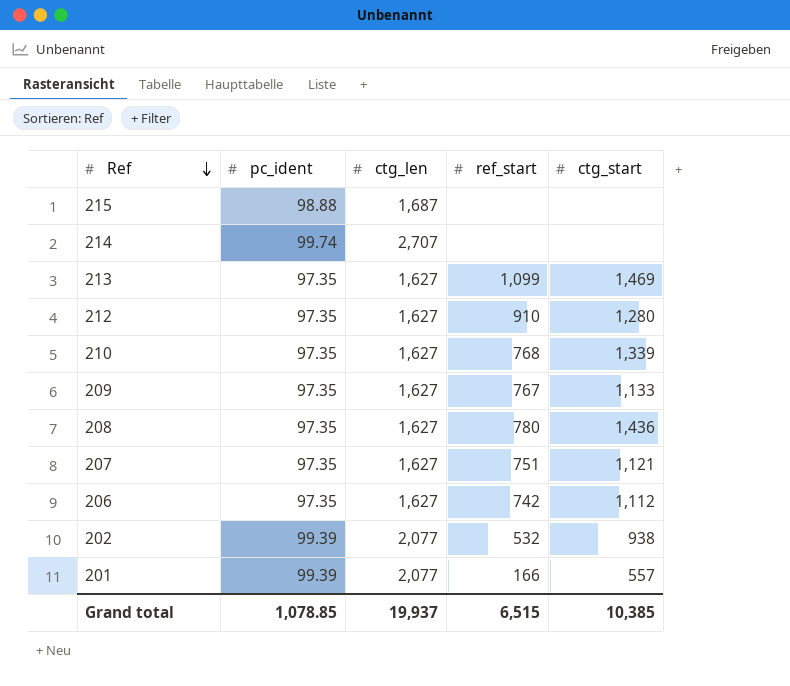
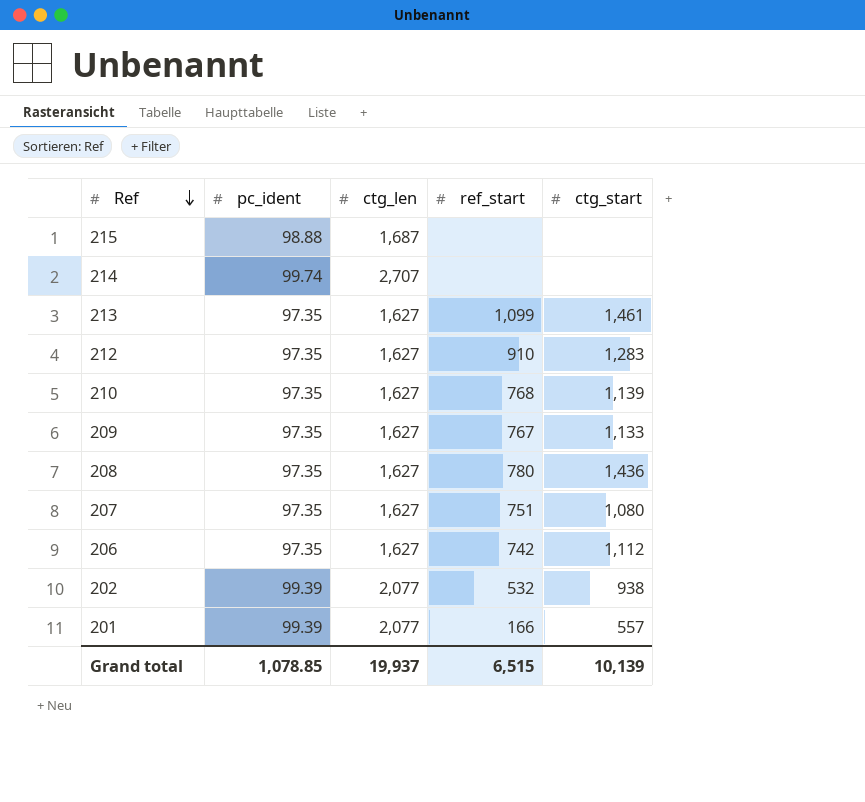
213 | ctg_start: 1,469 -> 1,461
212 | ctg_start: 1,280 -> 1,283
210 | ctg_start: 1,339 -> 1,139
207 | ctg_start: 1,121 -> 1,080
Grand total | ctg_start: 10,385 -> 10,139

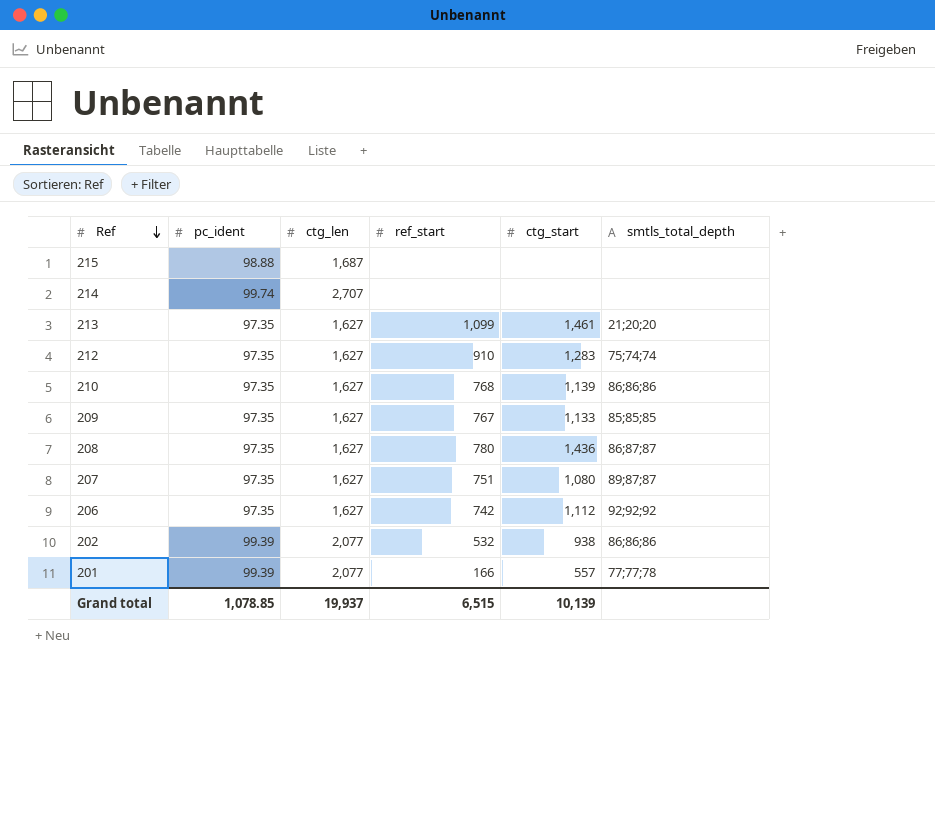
column smtls_total_depth | position: none -> 6

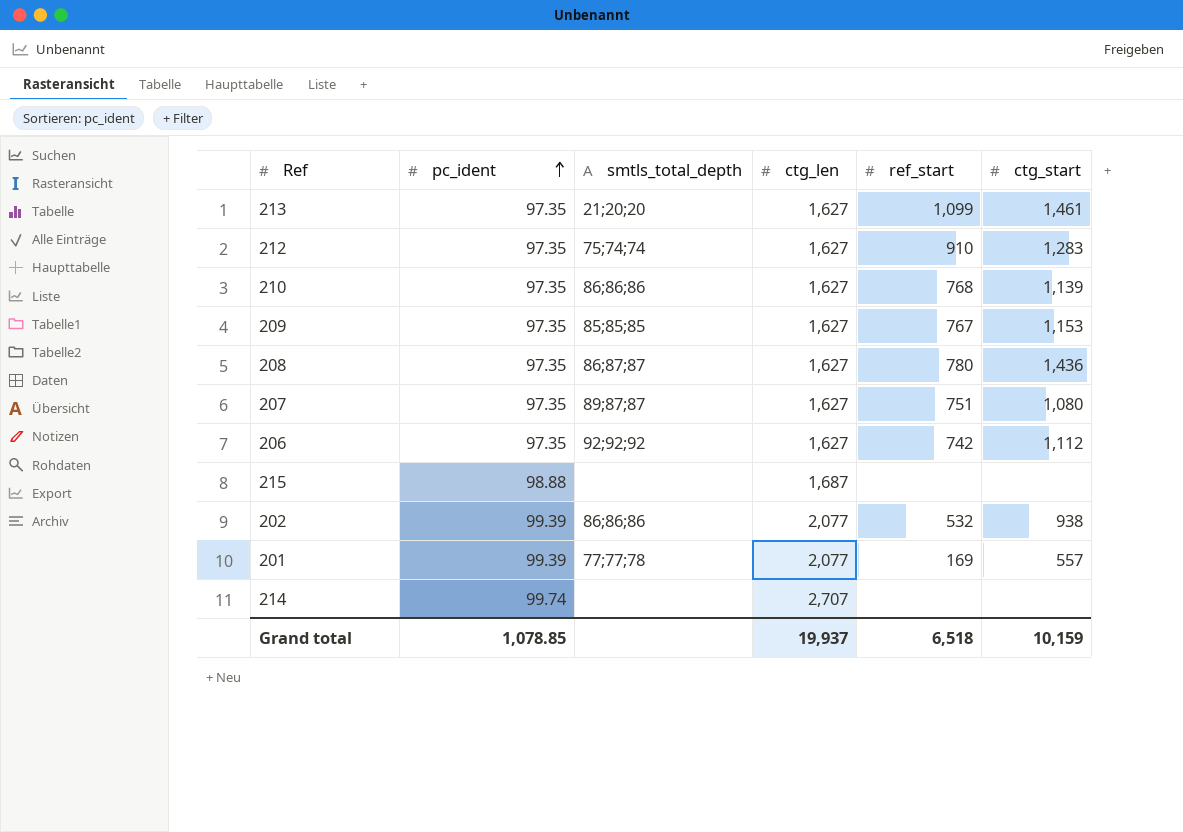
row order: Ref descending -> pc_ident ascending
column smtls_total_depth | position: 6 -> 3
209 | ctg_start: 1,133 -> 1,153
201 | ref_start: 166 -> 169
Grand total | ref_start: 6,515 -> 6,518
Grand total | ctg_start: 10,139 -> 10,159

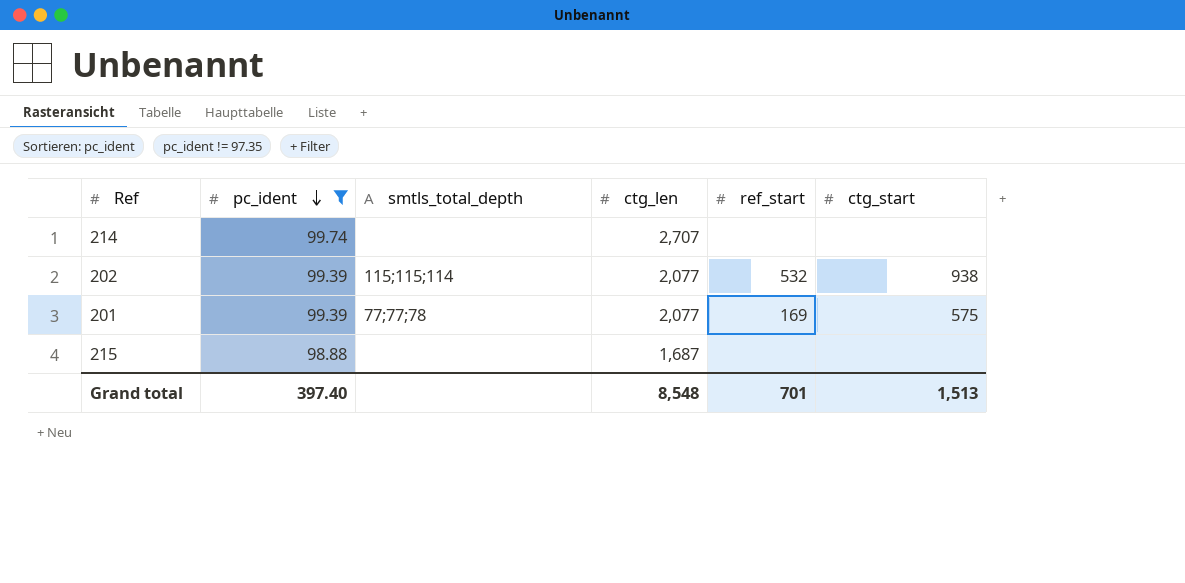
filter: none -> pc_ident != 97.35
row order: pc_ident ascending -> pc_ident descending
202 | smtls_total_depth: 86;86;86 -> 115;115;114
201 | ctg_start: 557 -> 575
Grand total | pc_ident: 1,078.85 -> 397.40
Grand total | ctg_len: 19,937 -> 8,548
Grand total | ref_start: 6,518 -> 701
Grand total | ctg_start: 10,159 -> 1,513

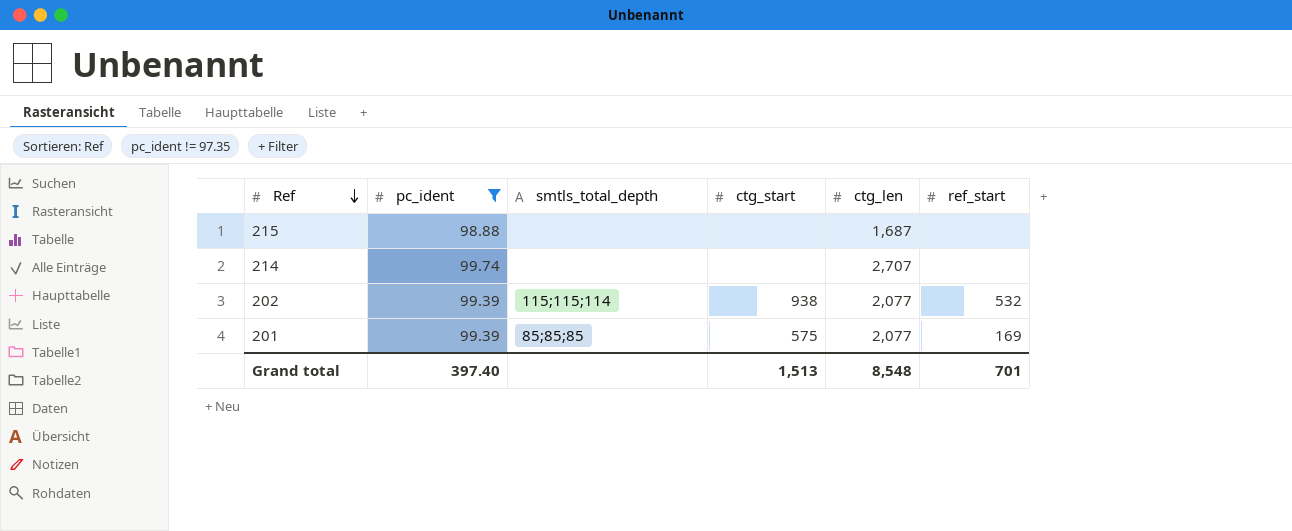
row order: pc_ident descending -> Ref descending
column ctg_start | position: 6 -> 4
201 | smtls_total_depth: 77;77;78 -> 85;85;85

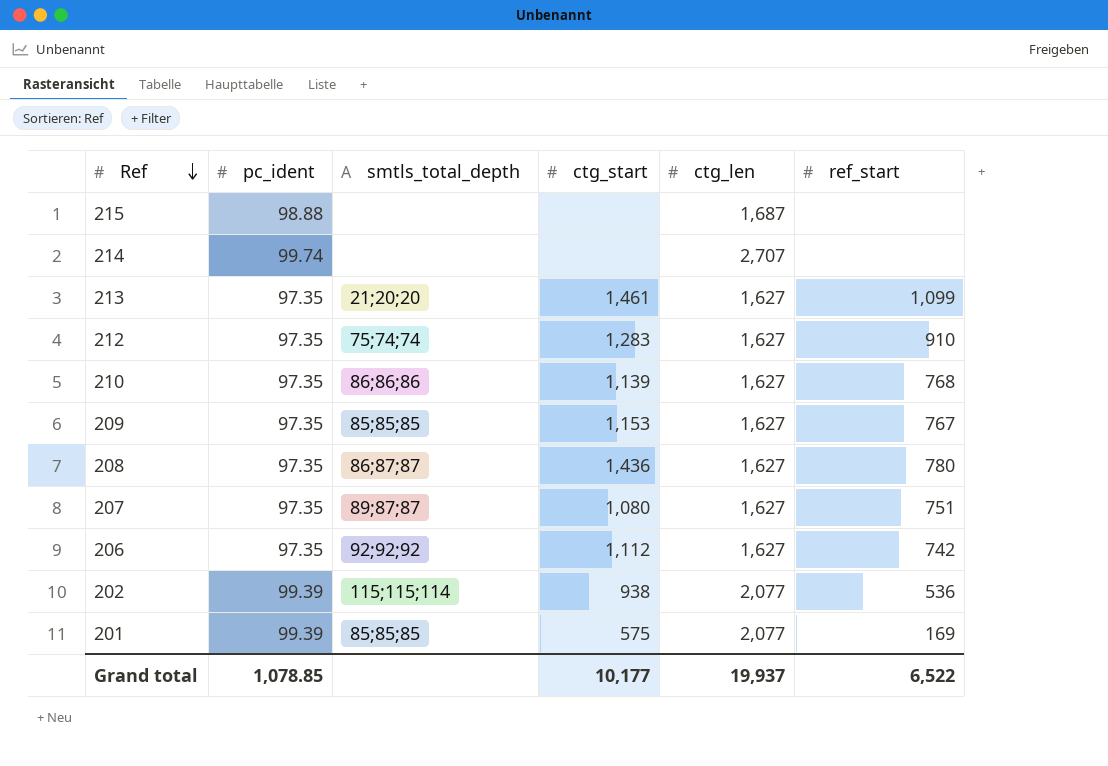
filter: pc_ident != 97.35 -> none
202 | ref_start: 532 -> 536
Grand total | pc_ident: 397.40 -> 1,078.85
Grand total | ctg_start: 1,513 -> 10,177
Grand total | ctg_len: 8,548 -> 19,937
Grand total | ref_start: 701 -> 6,522

